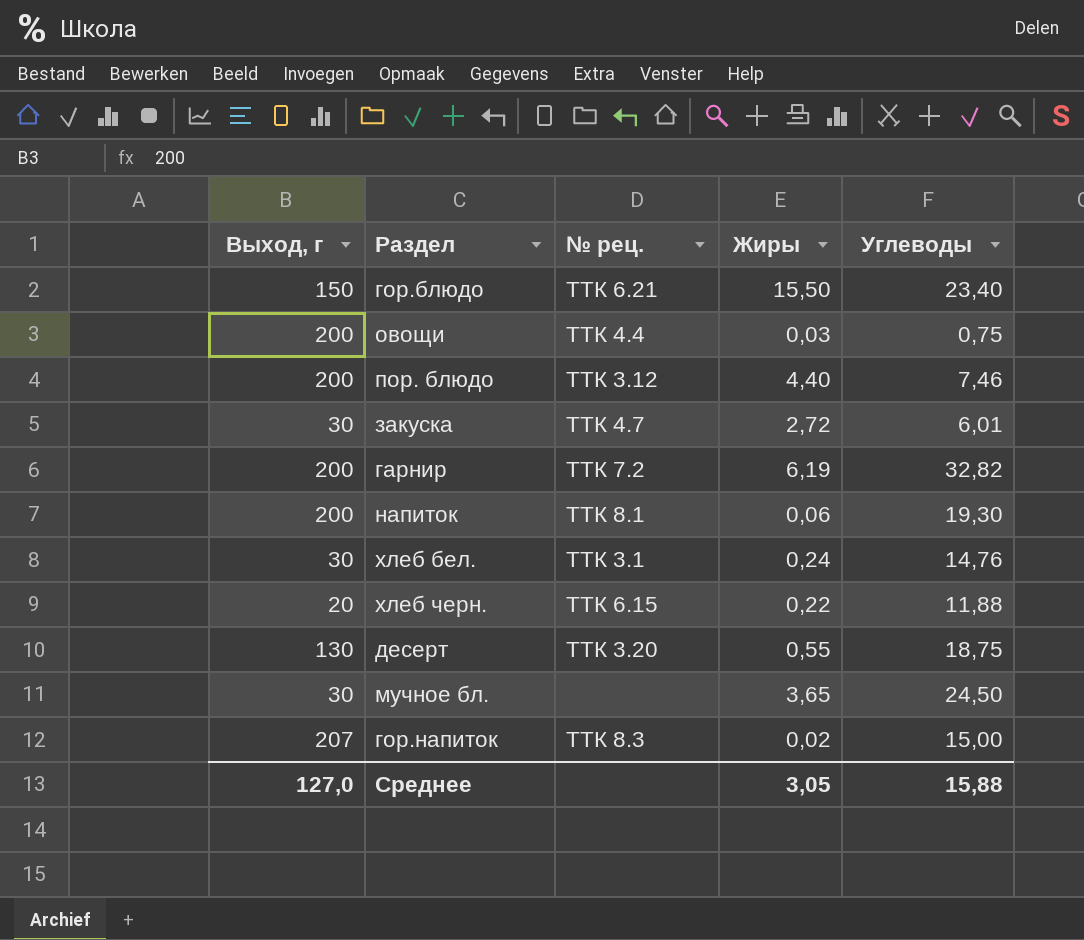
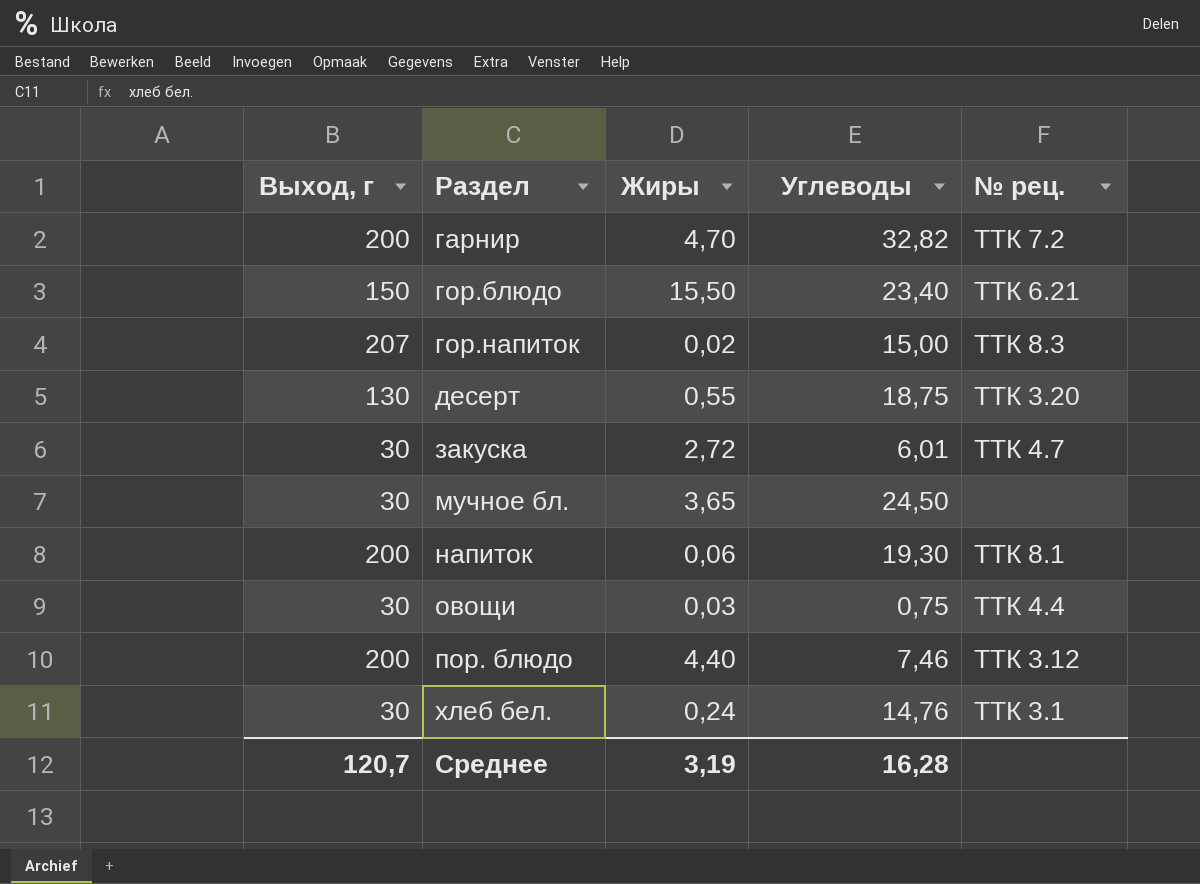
row order: none -> Раздел ascending
column № рец. | position: 3 -> 5
row хлеб черн.: 20 | ТТК 6.15 | 0,22 | 11,88 -> none
гарнир | Жиры: 6,19 -> 4,70
овощи | Выход, г: 200 -> 30
Среднее | Выход, г: 127,0 -> 120,7
Среднее | Жиры: 3,05 -> 3,19
Среднее | Углеводы: 15,88 -> 16,28

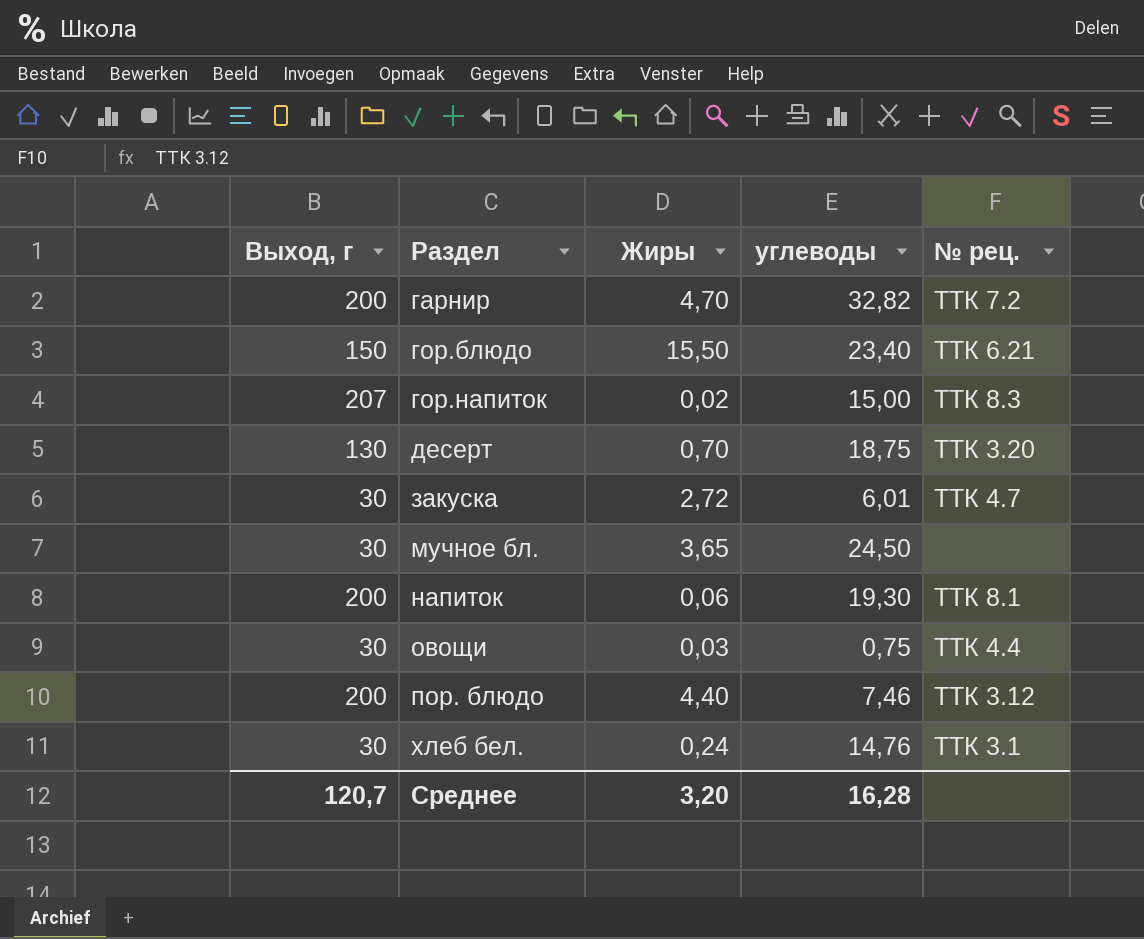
column name: Углеводы -> углеводы
десерт | Жиры: 0,55 -> 0,70
Среднее | Жиры: 3,19 -> 3,20

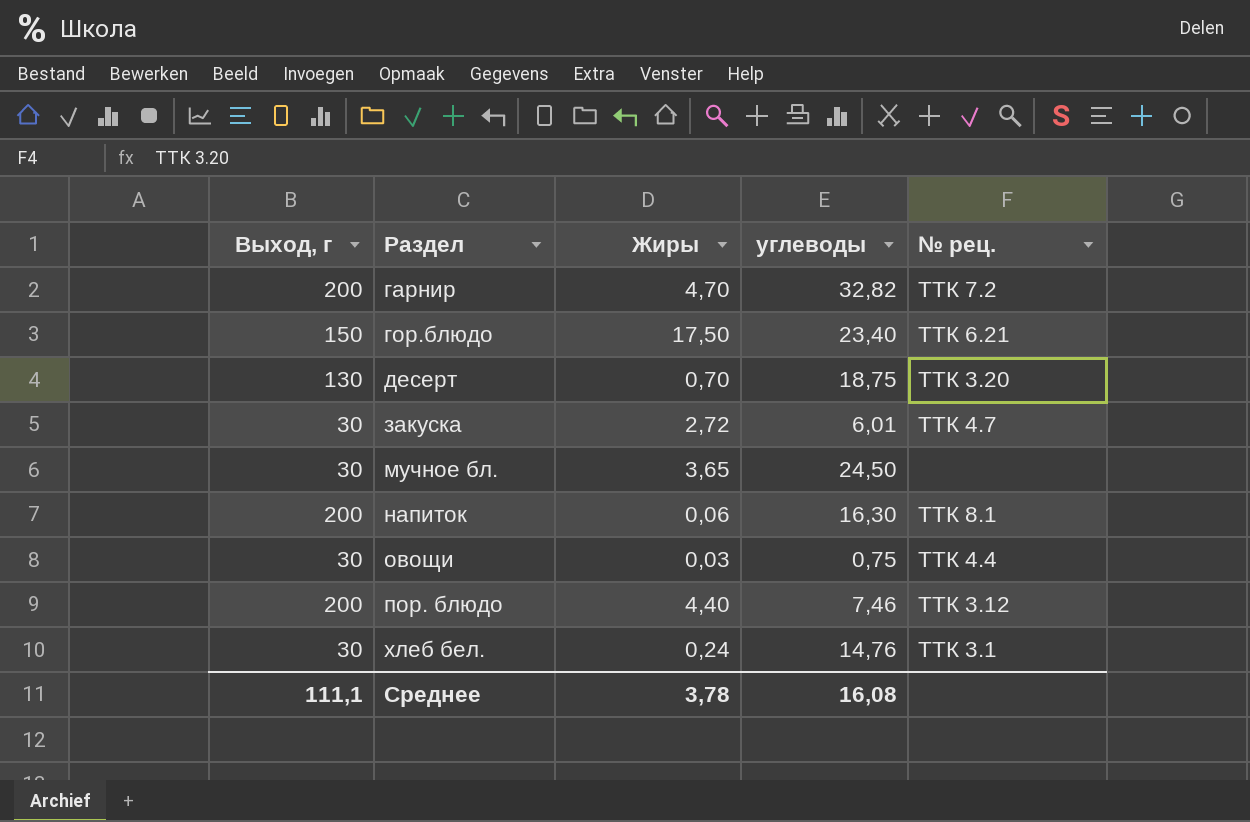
row гор.напиток: 207 | 0,02 | 15,00 | ТТК 8.3 -> none
гор.блюдо | Жиры: 15,50 -> 17,50
напиток | углеводы: 19,30 -> 16,30
Среднее | Выход, г: 120,7 -> 111,1
Среднее | Жиры: 3,20 -> 3,78
Среднее | углеводы: 16,28 -> 16,08

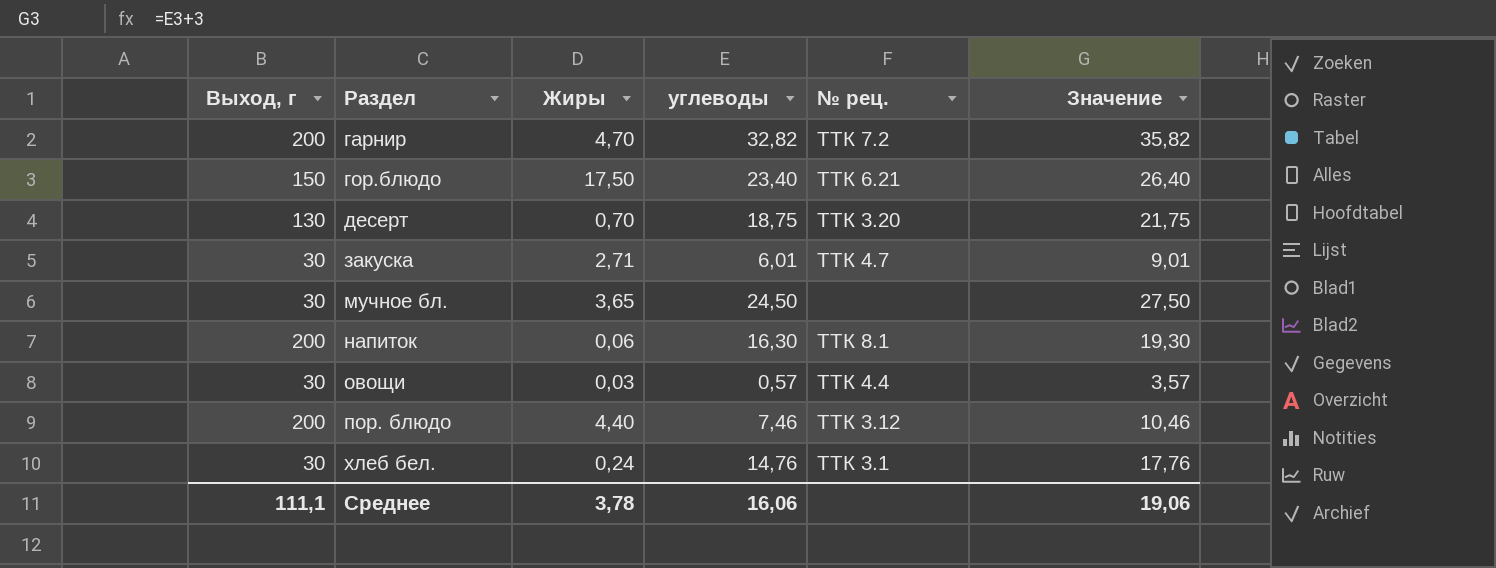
column Значение | formula: none -> [углеводы] + 3
закуска | Жиры: 2,72 -> 2,71
овощи | углеводы: 0,75 -> 0,57
Среднее | углеводы: 16,08 -> 16,06

